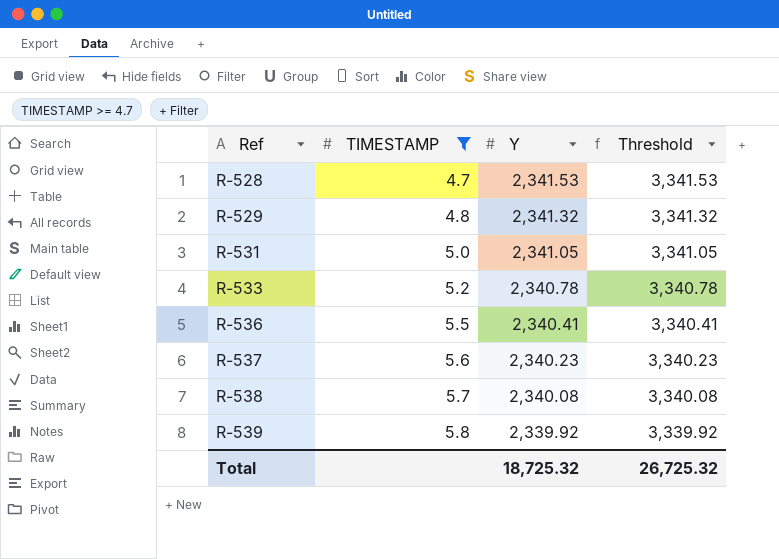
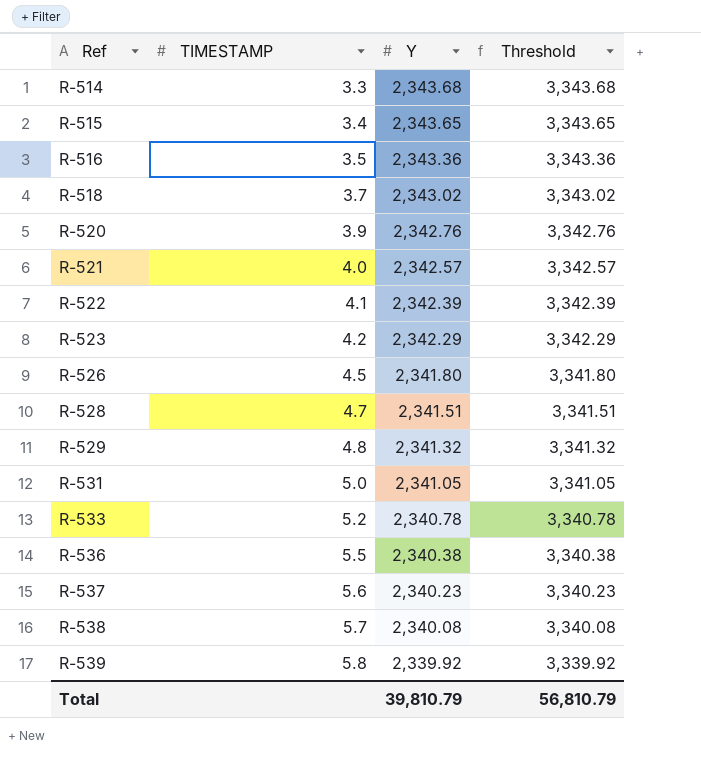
filter: TIMESTAMP >= 4.7 -> none
R-528 | Y: 2,341.53 -> 2,341.51
R-528 | Threshold: 3,341.53 -> 3,341.51
R-536 | Y: 2,340.41 -> 2,340.38
R-536 | Threshold: 3,340.41 -> 3,340.38
Total | Y: 18,725.32 -> 39,810.79
Total | Threshold: 26,725.32 -> 56,810.79

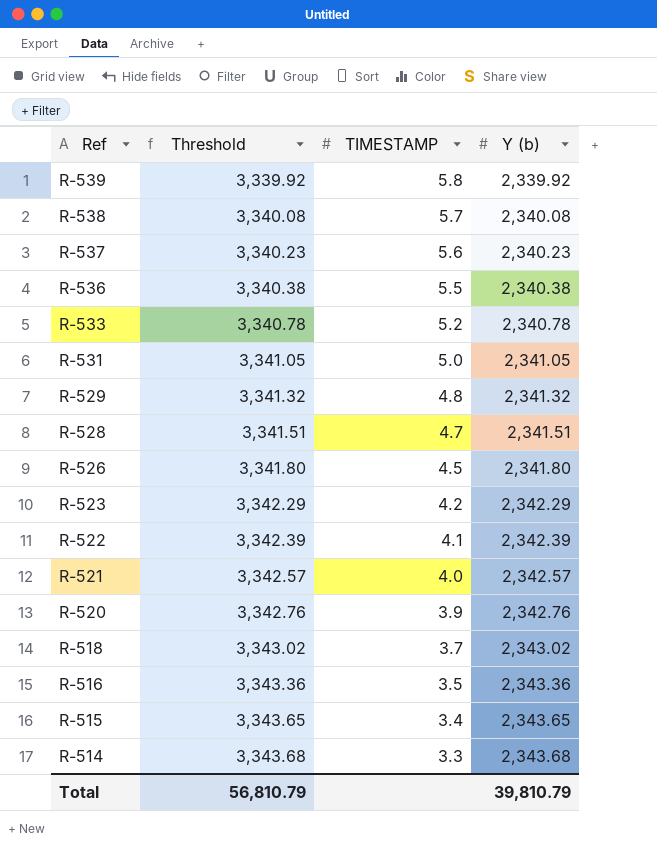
row order: Ref ascending -> Ref descending
column Threshold | position: 4 -> 2
column name: Y -> Y (b)

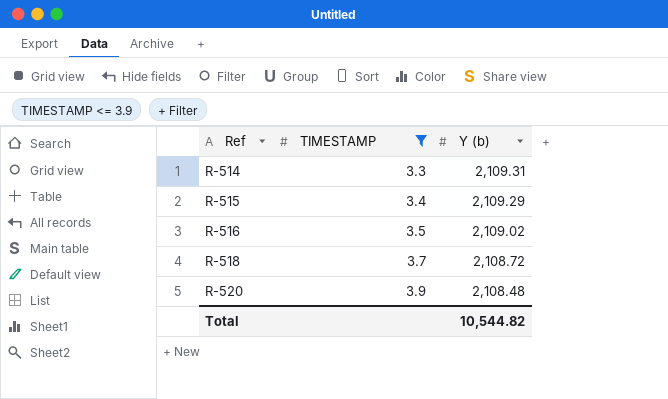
filter: none -> TIMESTAMP <= 3.9
row order: Ref descending -> Ref ascending
column Threshold | formula: [Y (b)] + 1000 -> none
R-514 | Y (b): 2,343.68 -> 2,109.31
R-515 | Y (b): 2,343.65 -> 2,109.29
R-516 | Y (b): 2,343.36 -> 2,109.02
R-518 | Y (b): 2,343.02 -> 2,108.72
R-520 | Y (b): 2,342.76 -> 2,108.48
Total | Y (b): 39,810.79 -> 10,544.82

